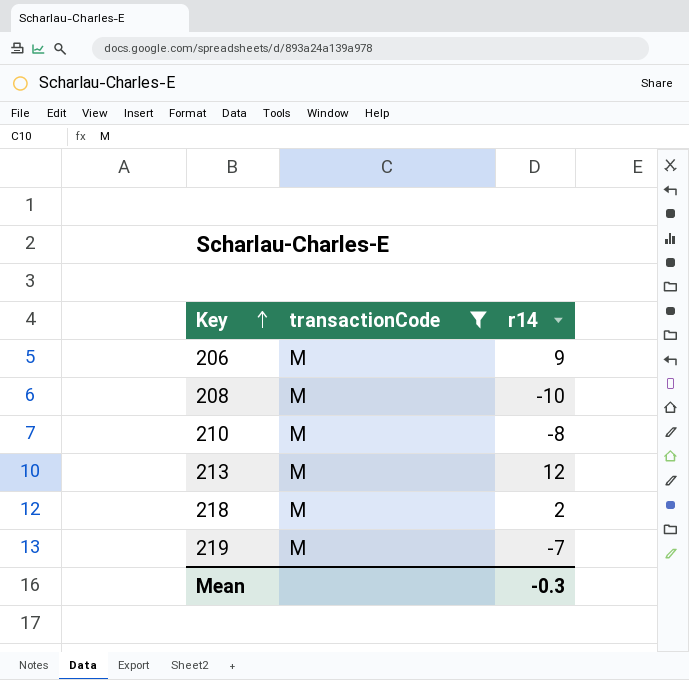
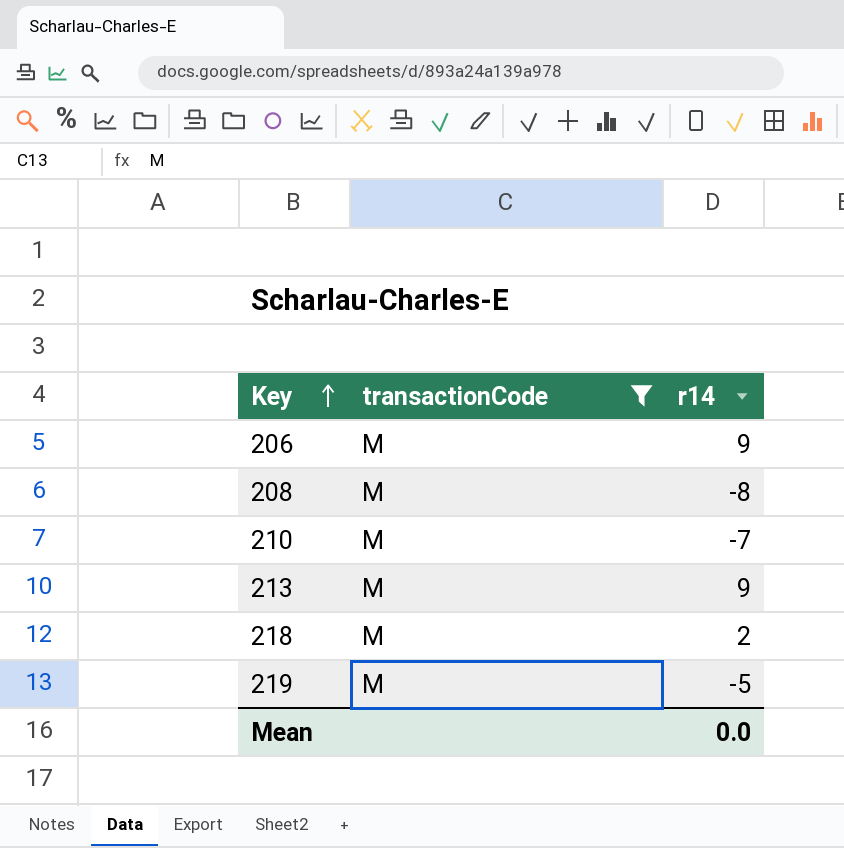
208 | r14: -10 -> -8
210 | r14: -8 -> -7
213 | r14: 12 -> 9
219 | r14: -7 -> -5
Mean | r14: -0.3 -> 0.0

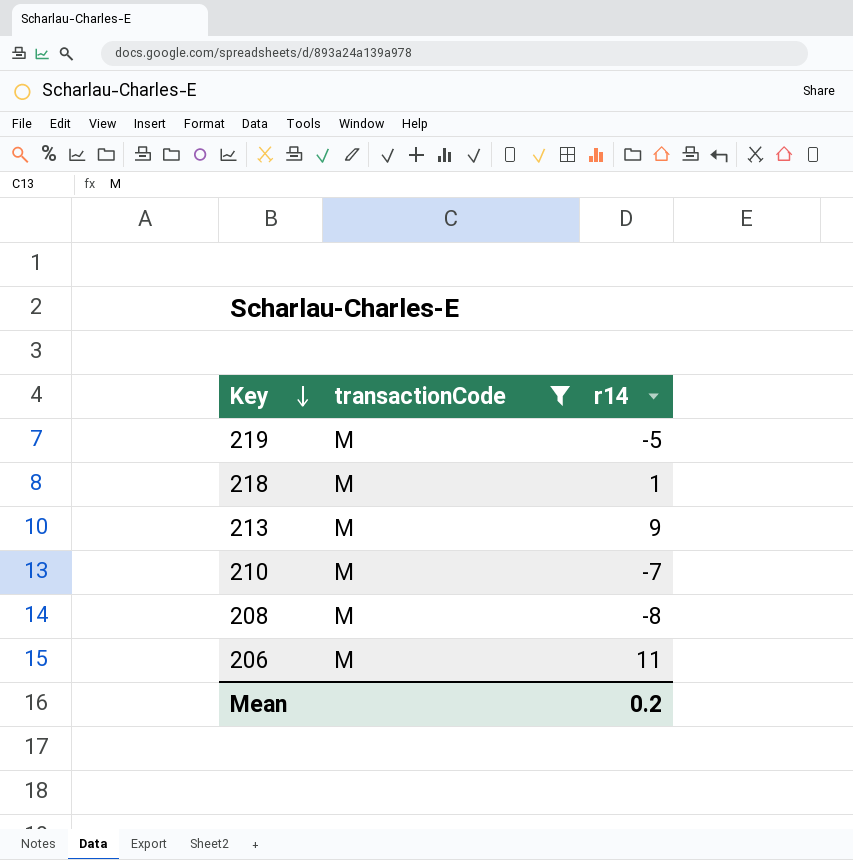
row order: Key ascending -> Key descending
218 | r14: 2 -> 1
206 | r14: 9 -> 11
Mean | r14: 0.0 -> 0.2

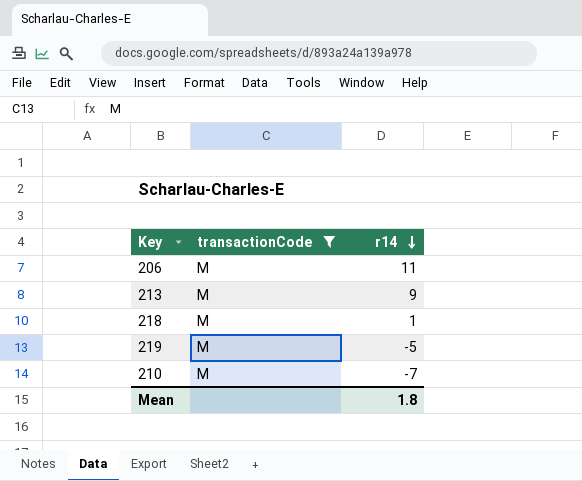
row order: Key descending -> r14 descending
row 208: M | -8 -> none
Mean | r14: 0.2 -> 1.8

